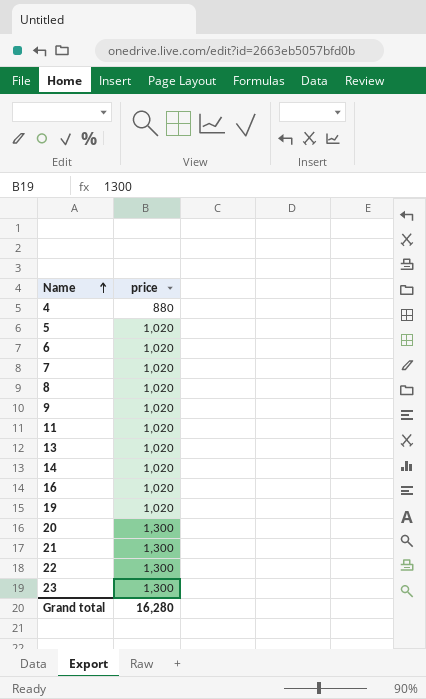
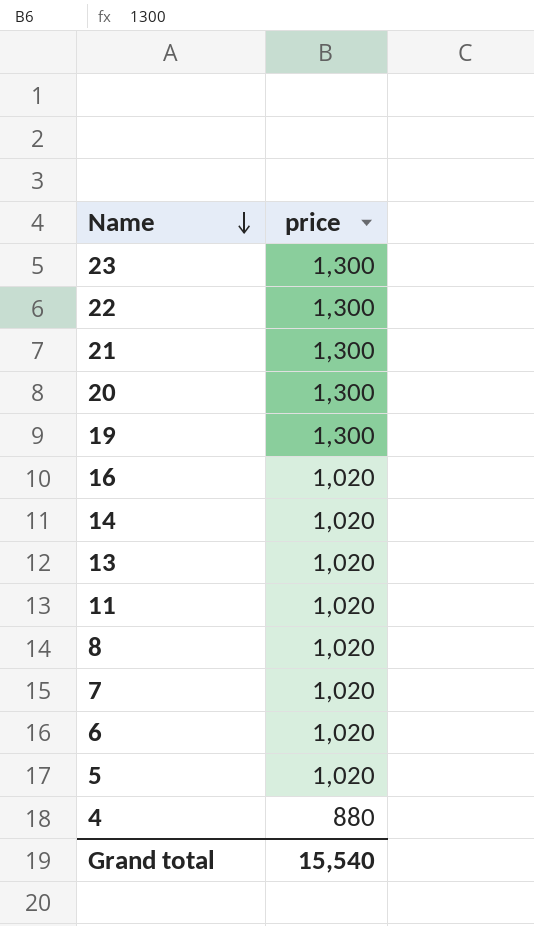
row order: Name ascending -> Name descending
row 9: 1,020 -> none
19 | price: 1,020 -> 1,300
Grand total | price: 16,280 -> 15,540

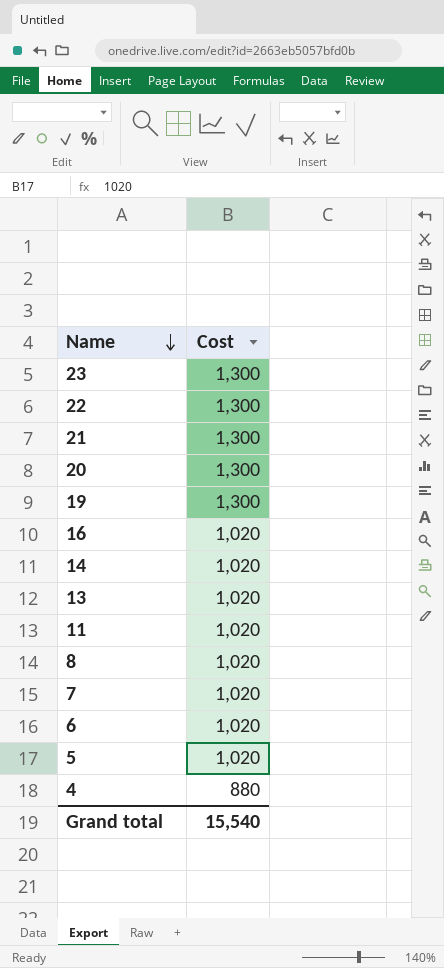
column name: price -> Cost

